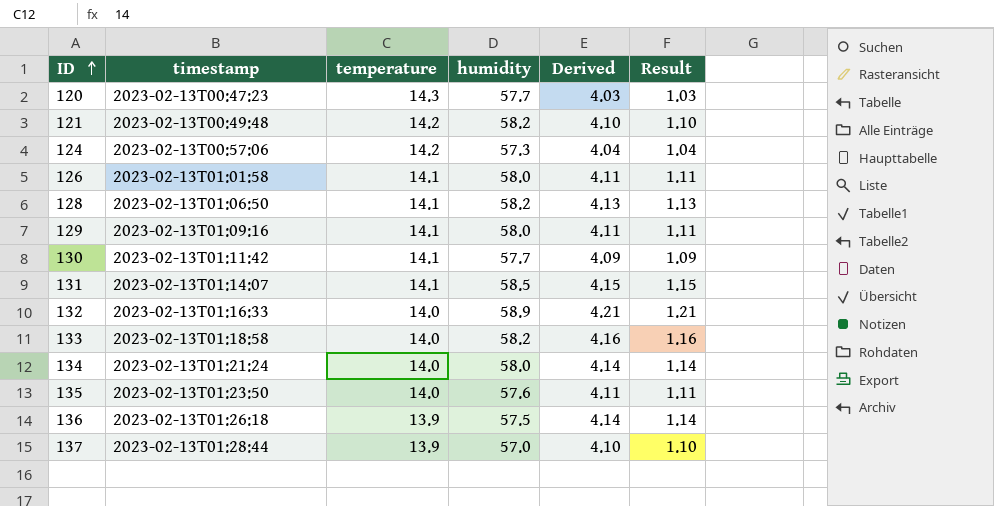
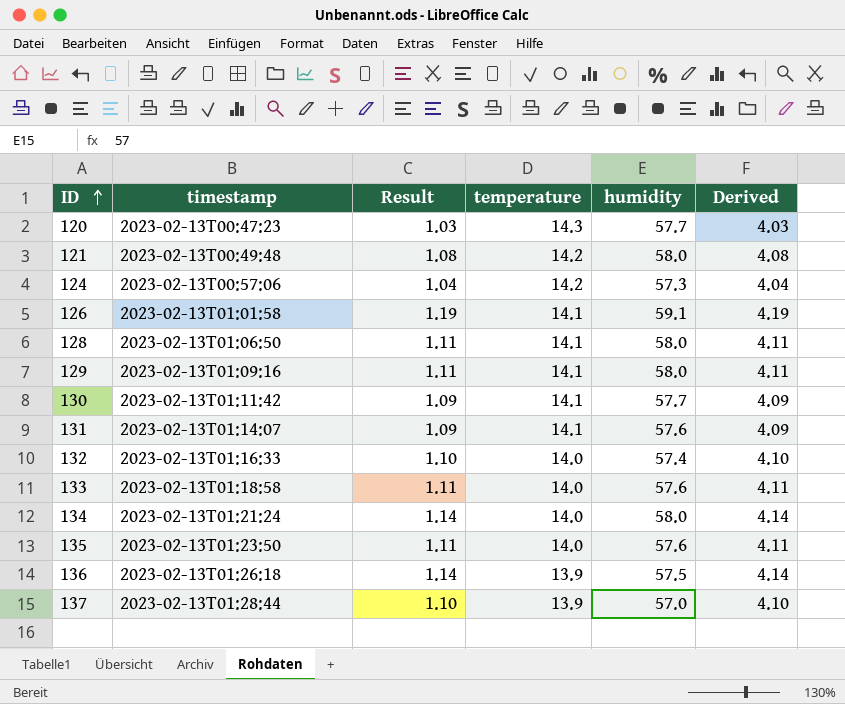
column Result | position: 6 -> 3
121 | Result: 1.10 -> 1.08
121 | humidity: 58.2 -> 58.0
121 | Derived: 4.10 -> 4.08
126 | Result: 1.11 -> 1.19
126 | humidity: 58.0 -> 59.1
126 | Derived: 4.11 -> 4.19
128 | Result: 1.13 -> 1.11
128 | humidity: 58.2 -> 58.0
128 | Derived: 4.13 -> 4.11
131 | Result: 1.15 -> 1.09
131 | humidity: 58.5 -> 57.6
131 | Derived: 4.15 -> 4.09
132 | Result: 1.21 -> 1.10
132 | humidity: 58.9 -> 57.4
132 | Derived: 4.21 -> 4.10
133 | Result: 1.16 -> 1.11
133 | humidity: 58.2 -> 57.6
133 | Derived: 4.16 -> 4.11

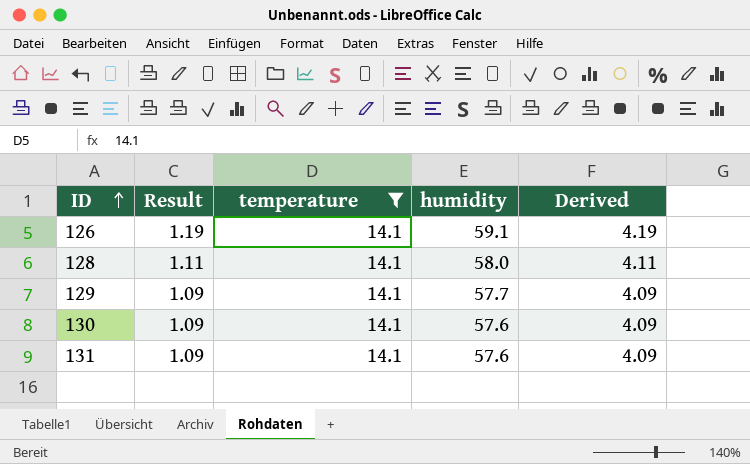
filter: none -> temperature = 14.1
column timestamp | position: 2 -> none
129 | Result: 1.11 -> 1.09
129 | humidity: 58.0 -> 57.7
129 | Derived: 4.11 -> 4.09
130 | humidity: 57.7 -> 57.6

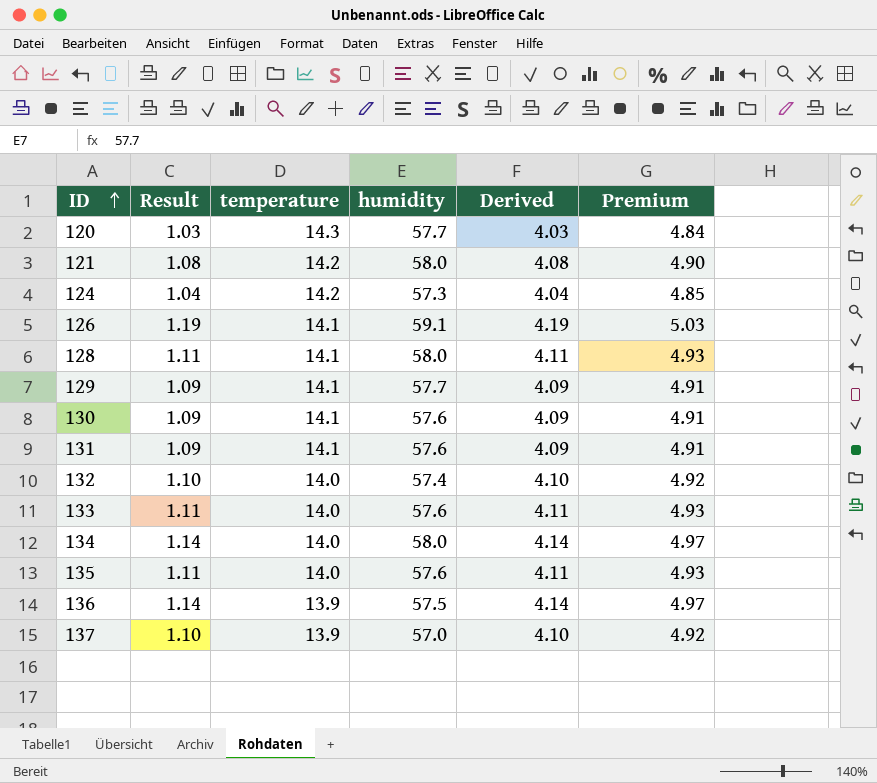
filter: temperature = 14.1 -> none
column Premium | formula: none -> [Derived] * 1.2

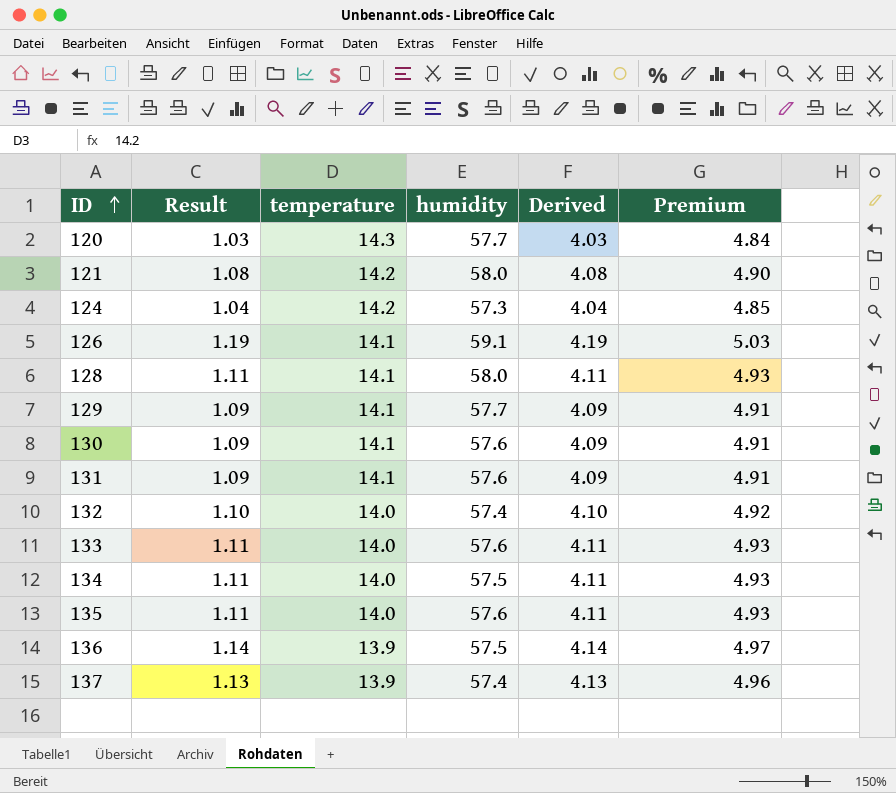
134 | Result: 1.14 -> 1.11
134 | humidity: 58.0 -> 57.5
134 | Derived: 4.14 -> 4.11
134 | Premium: 4.97 -> 4.93
137 | Result: 1.10 -> 1.13
137 | humidity: 57.0 -> 57.4
137 | Derived: 4.10 -> 4.13
137 | Premium: 4.92 -> 4.96

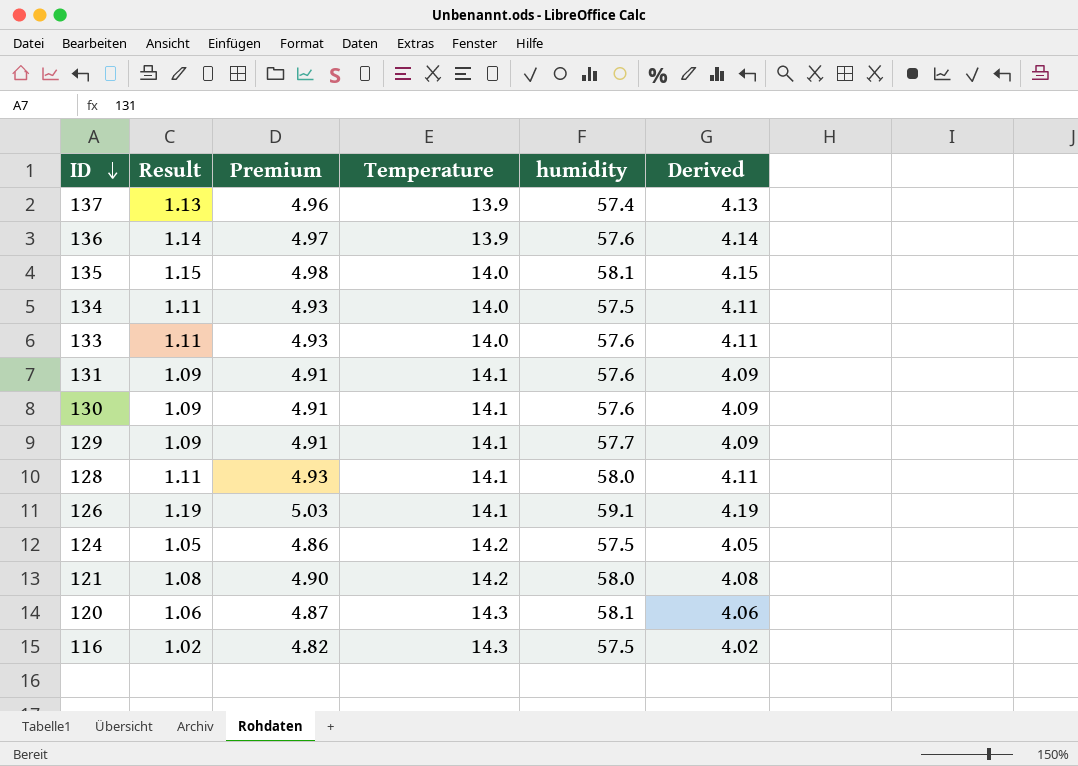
row order: ID ascending -> ID descending
column Premium | position: 6 -> 3
column name: temperature -> Temperature
row 132: 1.10 | 14.0 | 57.4 | 4.10 | 4.92 -> none
136 | humidity: 57.5 -> 57.6
135 | Result: 1.11 -> 1.15
135 | Premium: 4.93 -> 4.98
135 | humidity: 57.6 -> 58.1
135 | Derived: 4.11 -> 4.15
124 | Result: 1.04 -> 1.05
124 | Premium: 4.85 -> 4.86
124 | humidity: 57.3 -> 57.5
124 | Derived: 4.04 -> 4.05
120 | Result: 1.03 -> 1.06
120 | Premium: 4.84 -> 4.87
120 | humidity: 57.7 -> 58.1
120 | Derived: 4.03 -> 4.06
row 116: none -> 1.02 | 4.82 | 14.3 | 57.5 | 4.02

